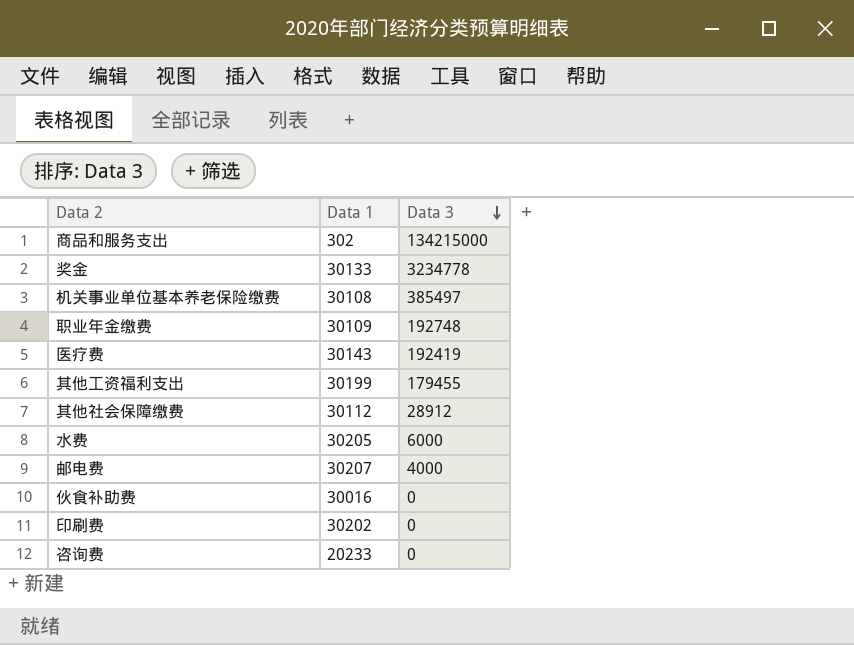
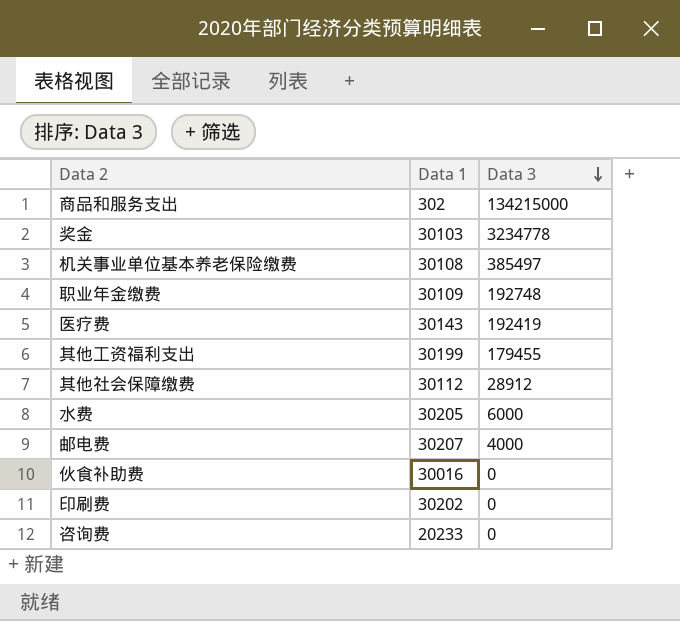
奖金 | Data 1: 30133 -> 30103

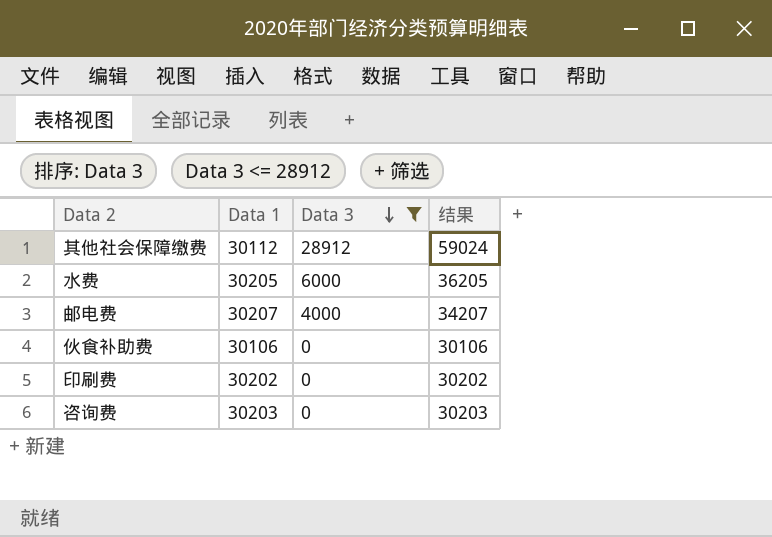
filter: none -> Data 3 <= 28912
column 结果 | formula: none -> [Data 1] + [Data 3]
伙食补助费 | Data 1: 30016 -> 30106
咨询费 | Data 1: 20233 -> 30203

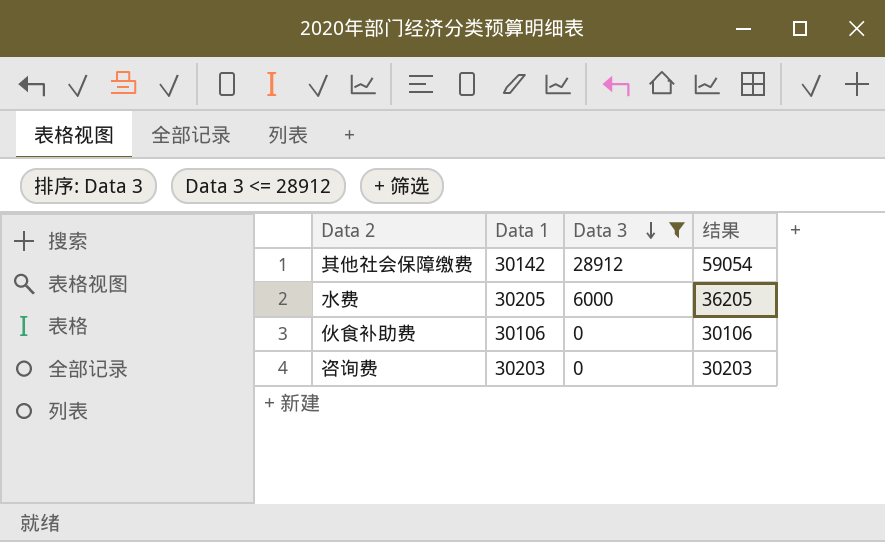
row 邮电费: 30207 | 4000 | 34207 -> none
row 印刷费: 30202 | 0 | 30202 -> none
其他社会保障缴费 | Data 1: 30112 -> 30142
其他社会保障缴费 | 结果: 59024 -> 59054

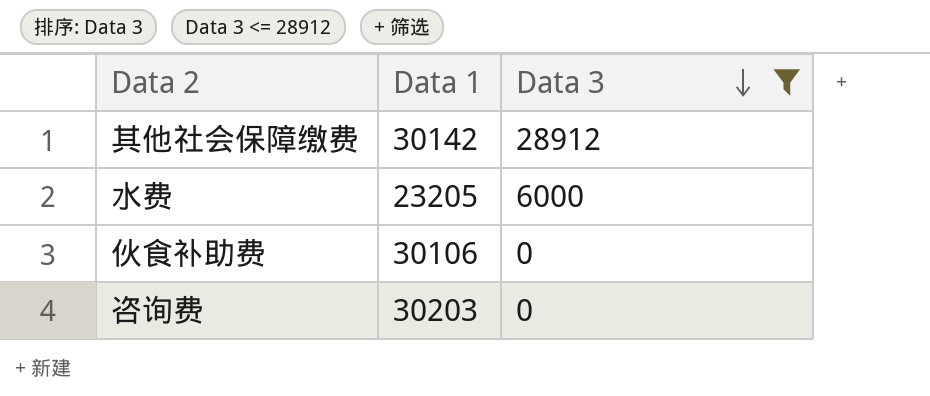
column 结果 | formula: [Data 1] + [Data 3] -> none
水费 | Data 1: 30205 -> 23205

